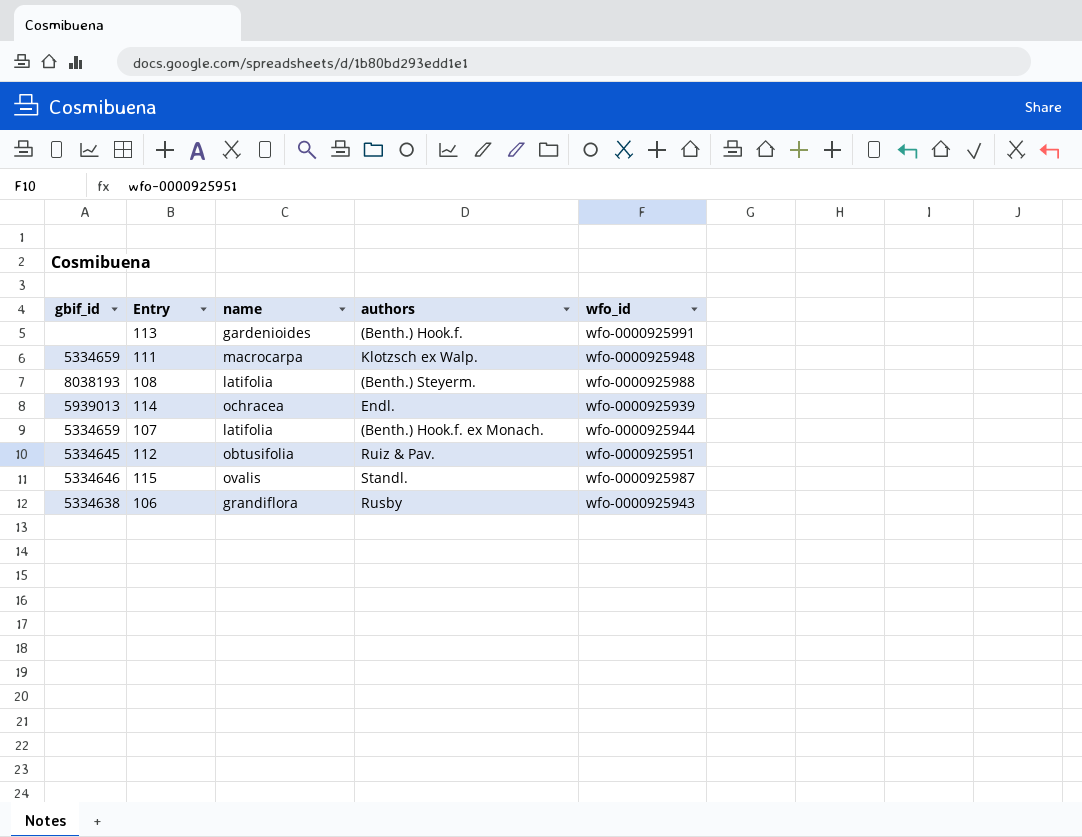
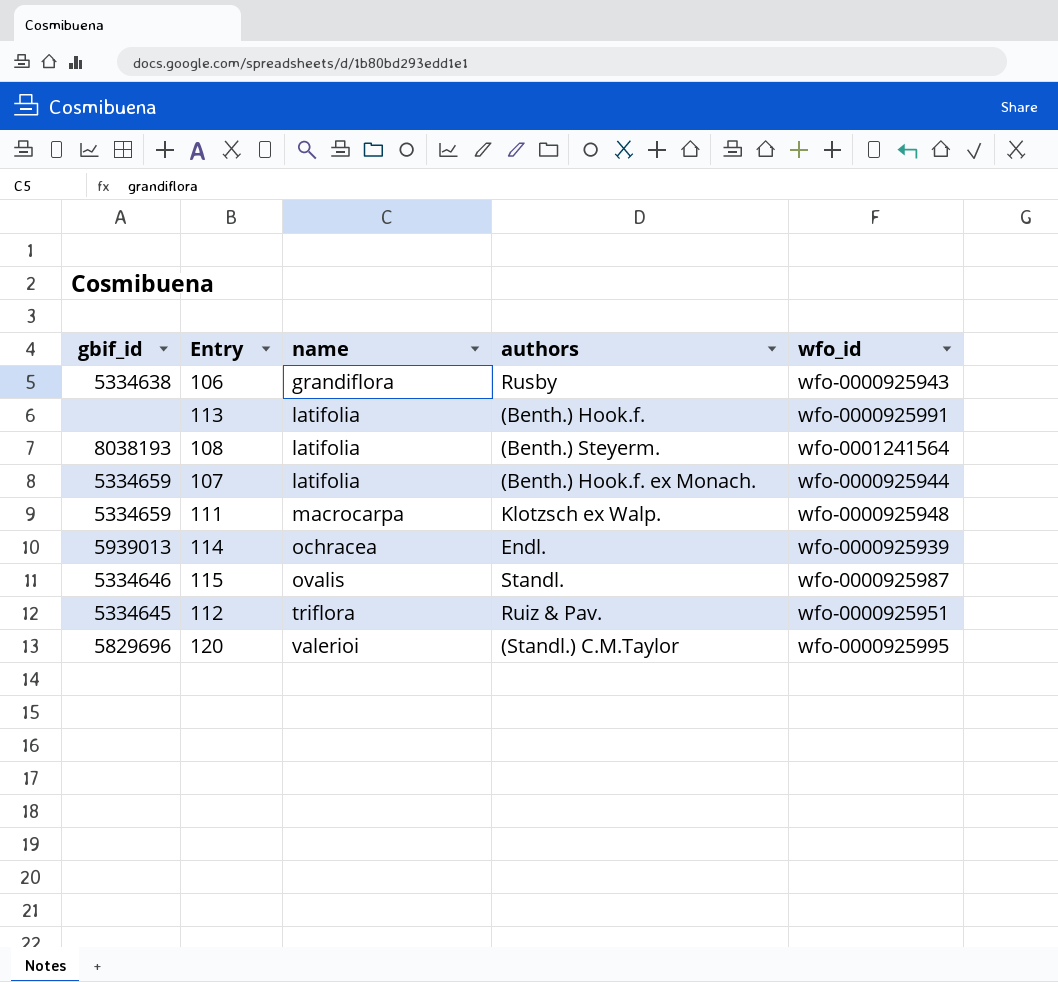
row order: none -> name ascending
113 | name: gardenioides -> latifolia
108 | wfo_id: wfo-0000925988 -> wfo-0001241564
112 | name: obtusifolia -> triflora
row 120: none -> 5829696 | valerioi | (Standl.) C.M.Taylor | wfo-0000925995

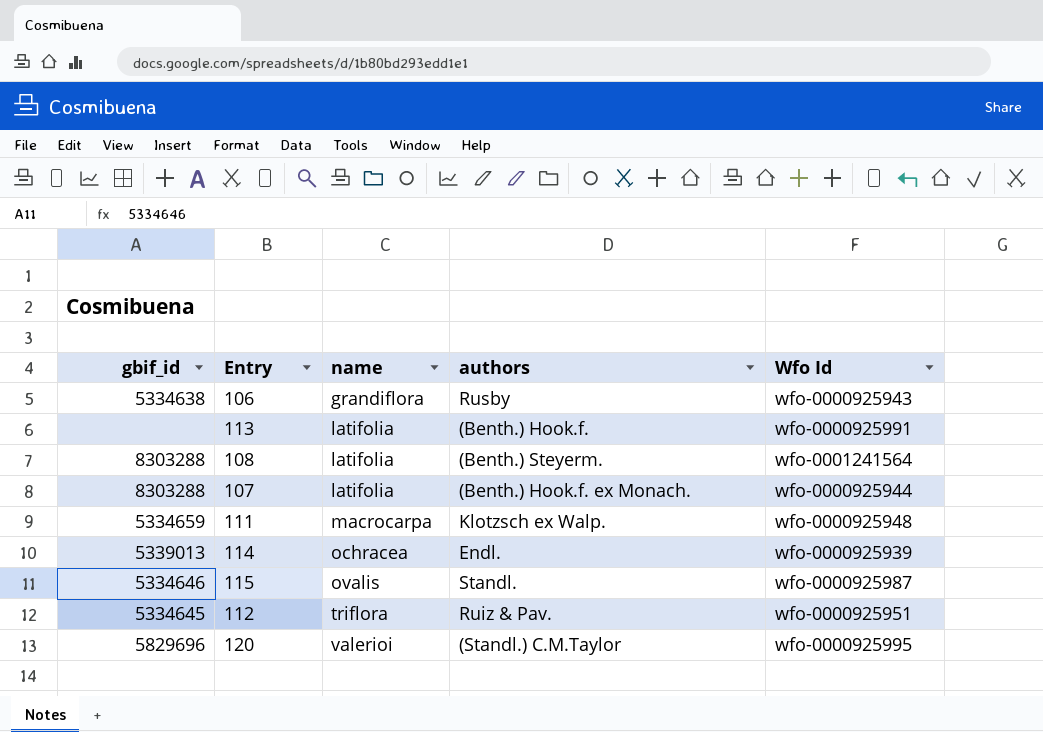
column name: wfo_id -> Wfo Id
108 | gbif_id: 8038193 -> 8303288
107 | gbif_id: 5334659 -> 8303288
114 | gbif_id: 5939013 -> 5339013

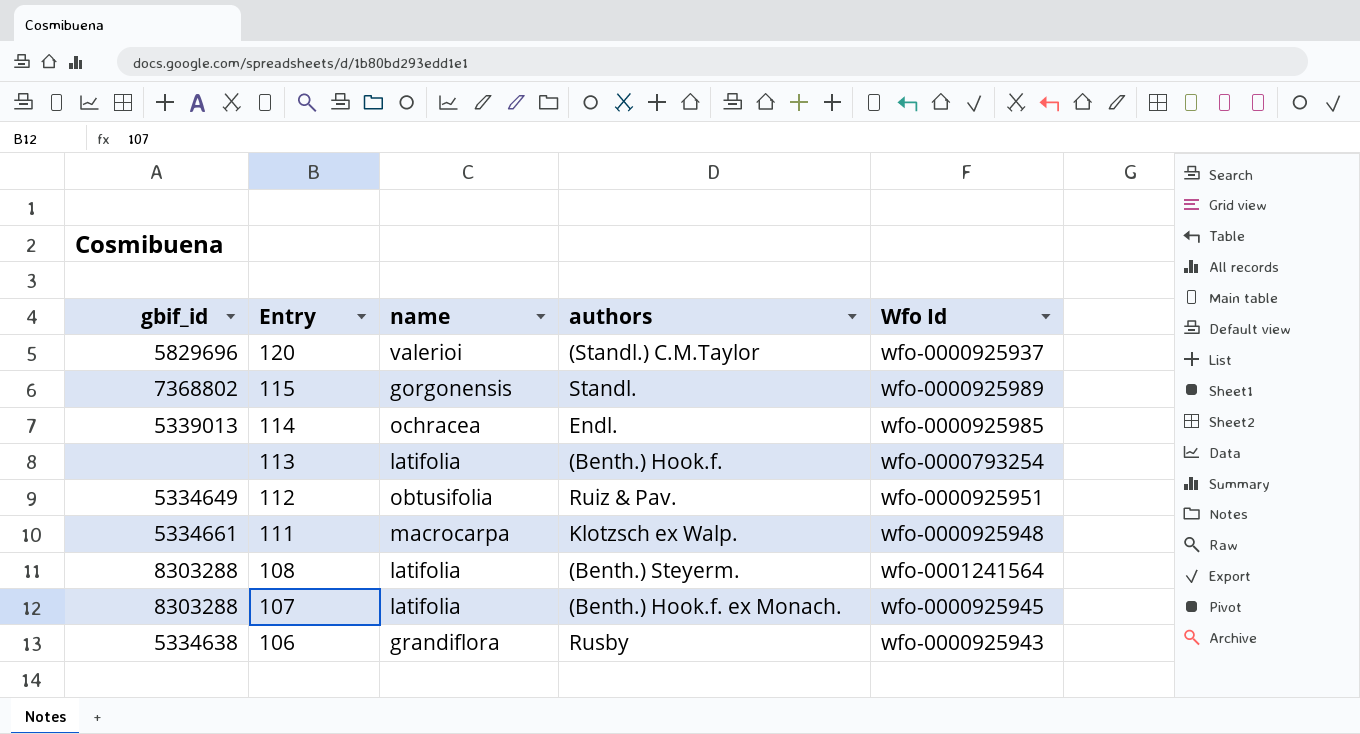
row order: name ascending -> Entry descending
120 | Wfo Id: wfo-0000925995 -> wfo-0000925937
115 | gbif_id: 5334646 -> 7368802
115 | name: ovalis -> gorgonensis
115 | Wfo Id: wfo-0000925987 -> wfo-0000925989
114 | Wfo Id: wfo-0000925939 -> wfo-0000925985
113 | Wfo Id: wfo-0000925991 -> wfo-0000793254
112 | gbif_id: 5334645 -> 5334649
112 | name: triflora -> obtusifolia
111 | gbif_id: 5334659 -> 5334661
107 | Wfo Id: wfo-0000925944 -> wfo-0000925945

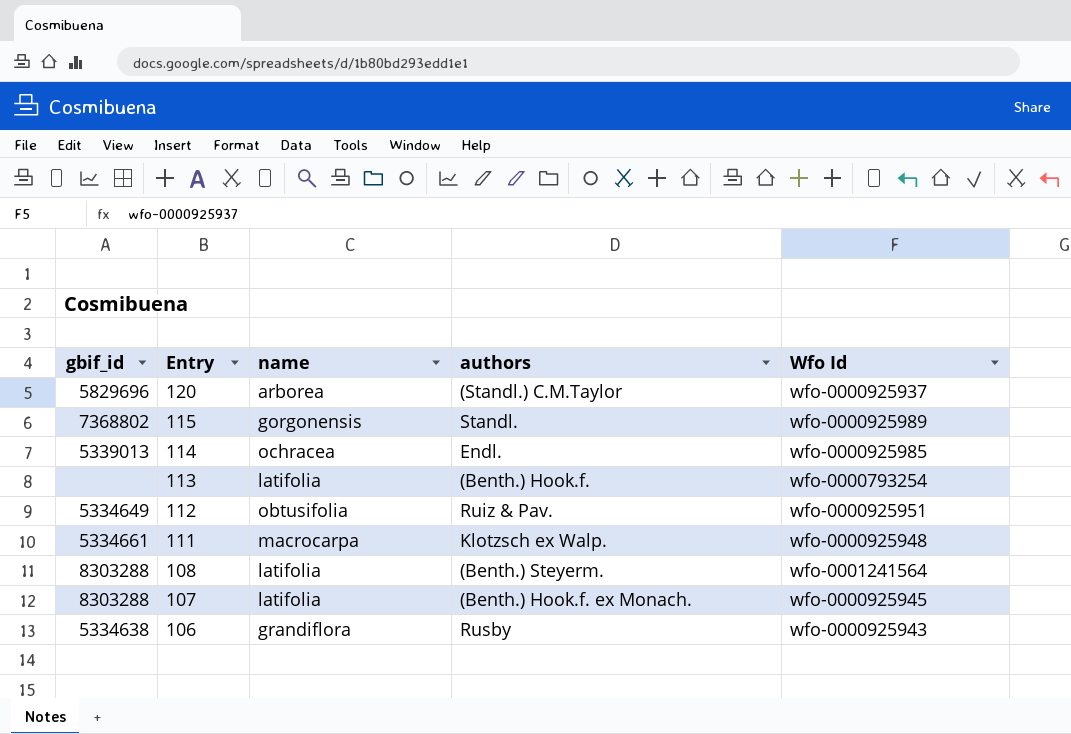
120 | name: valerioi -> arborea

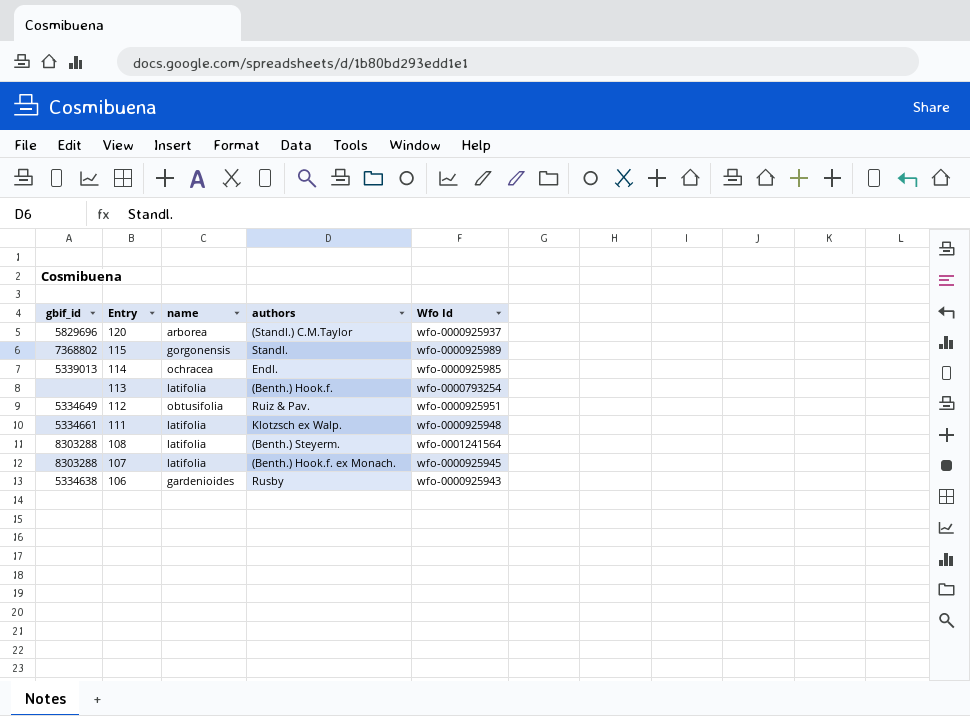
111 | name: macrocarpa -> latifolia
106 | name: grandiflora -> gardenioides

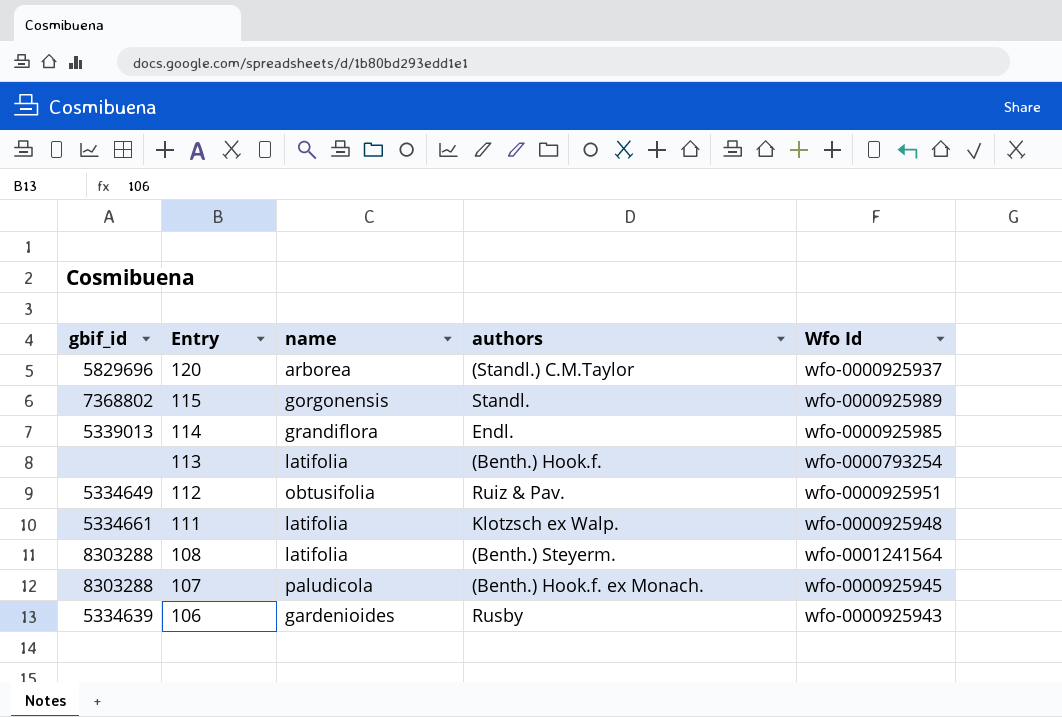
114 | name: ochracea -> grandiflora
107 | name: latifolia -> paludicola
106 | gbif_id: 5334638 -> 5334639

